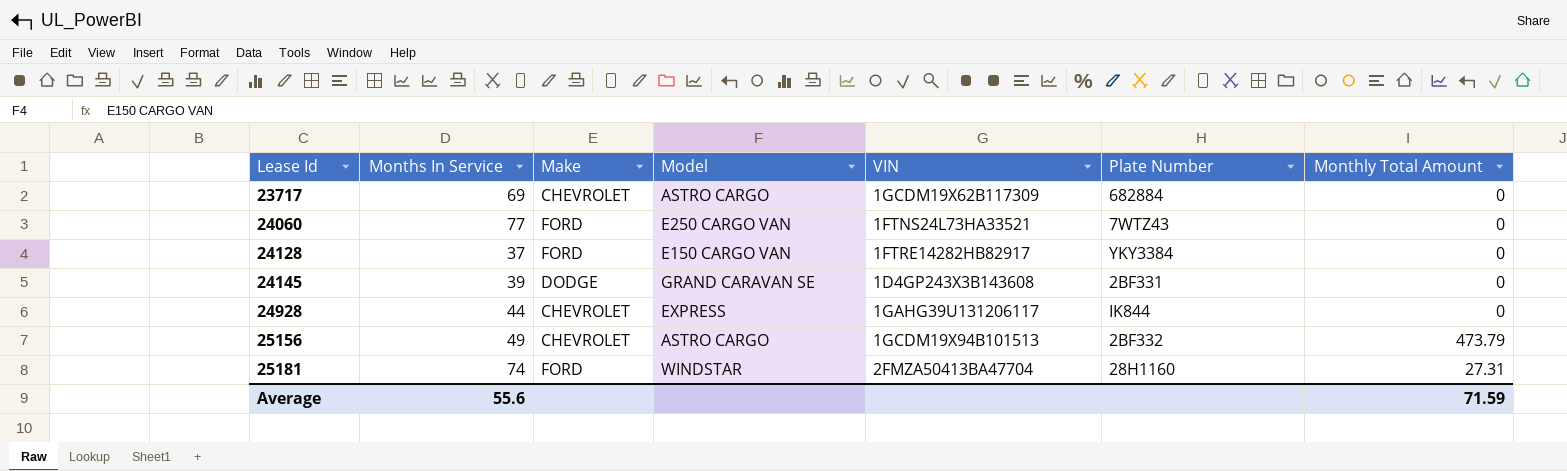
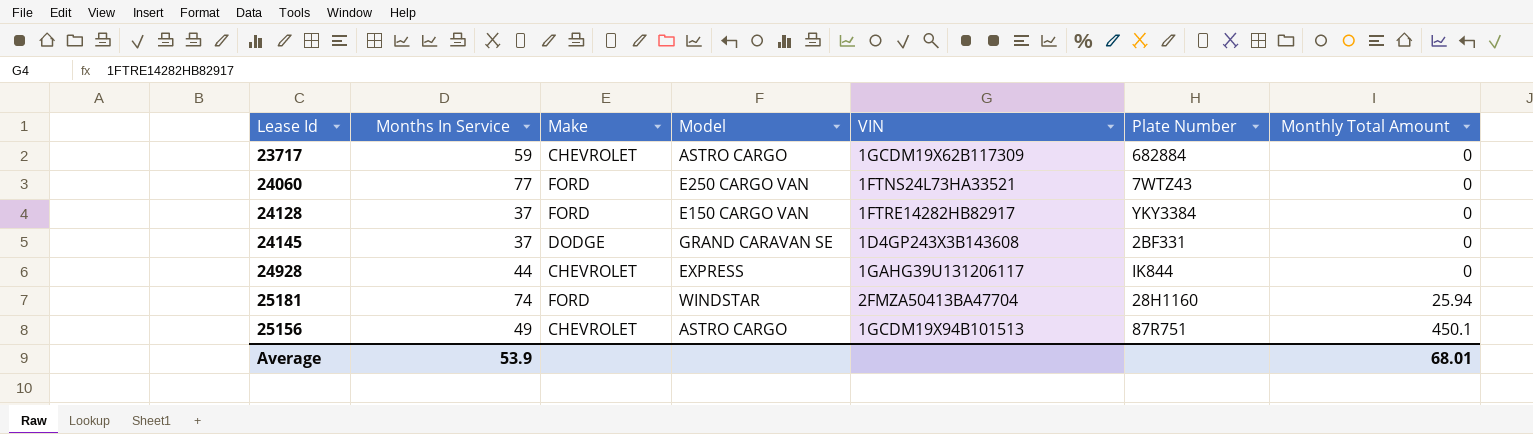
row order: Lease Id ascending -> Monthly Total Amount ascending
23717 | Months In Service: 69 -> 59
24145 | Months In Service: 39 -> 37
25181 | Monthly Total Amount: 27.31 -> 25.94
25156 | Plate Number: 2BF332 -> 87R751
25156 | Monthly Total Amount: 473.79 -> 450.1
Average | Months In Service: 55.6 -> 53.9
Average | Monthly Total Amount: 71.59 -> 68.01

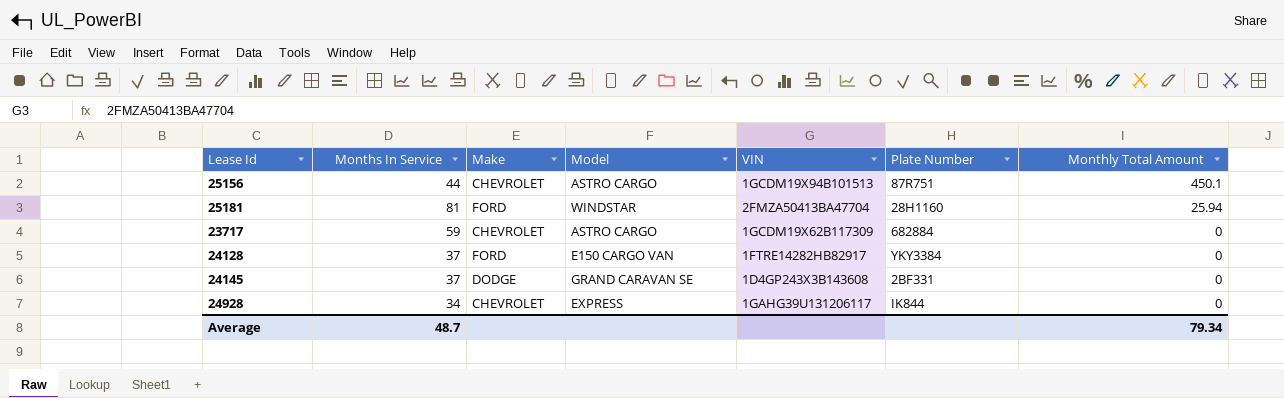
row order: Monthly Total Amount ascending -> Monthly Total Amount descending
row 24060: 77 | FORD | E250 CARGO VAN | 1FTNS24L73HA33521 | 7WTZ43 | 0 -> none
25156 | Months In Service: 49 -> 44
25181 | Months In Service: 74 -> 81
24928 | Months In Service: 44 -> 34
Average | Months In Service: 53.9 -> 48.7
Average | Monthly Total Amount: 68.01 -> 79.34

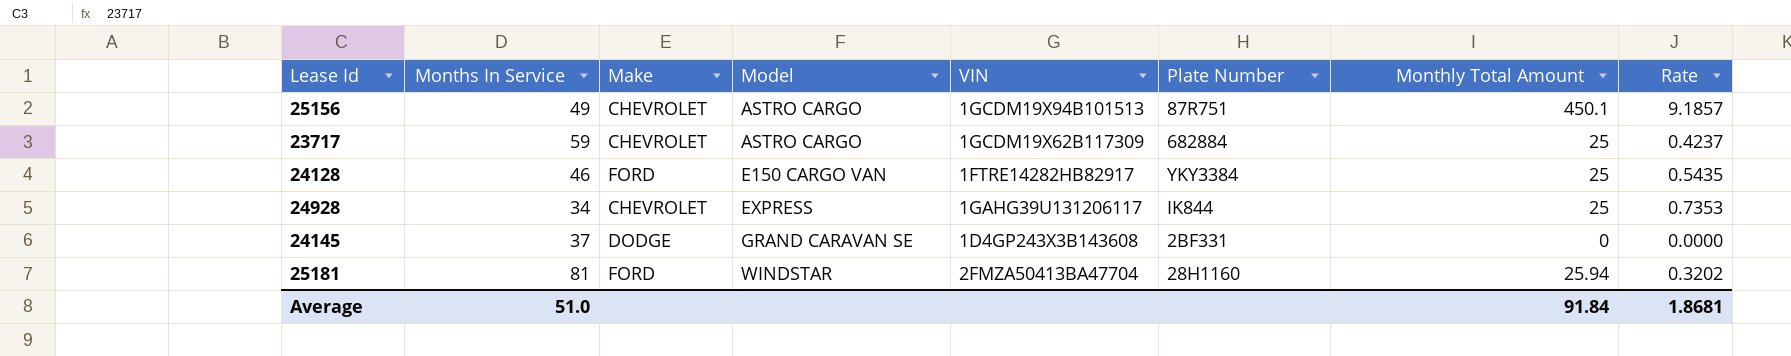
row order: Monthly Total Amount descending -> Model ascending
column Rate | formula: none -> [Monthly Total Amount] / [Months In Service]
25156 | Months In Service: 44 -> 49
23717 | Monthly Total Amount: 0 -> 25
24128 | Months In Service: 37 -> 46
24128 | Monthly Total Amount: 0 -> 25
24928 | Monthly Total Amount: 0 -> 25
Average | Months In Service: 48.7 -> 51.0
Average | Monthly Total Amount: 79.34 -> 91.84

